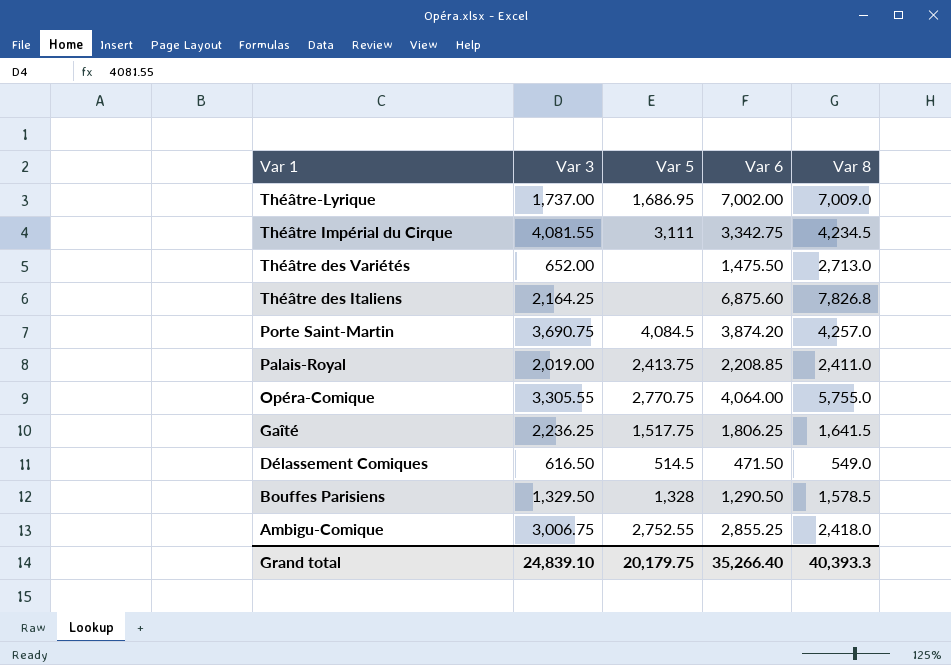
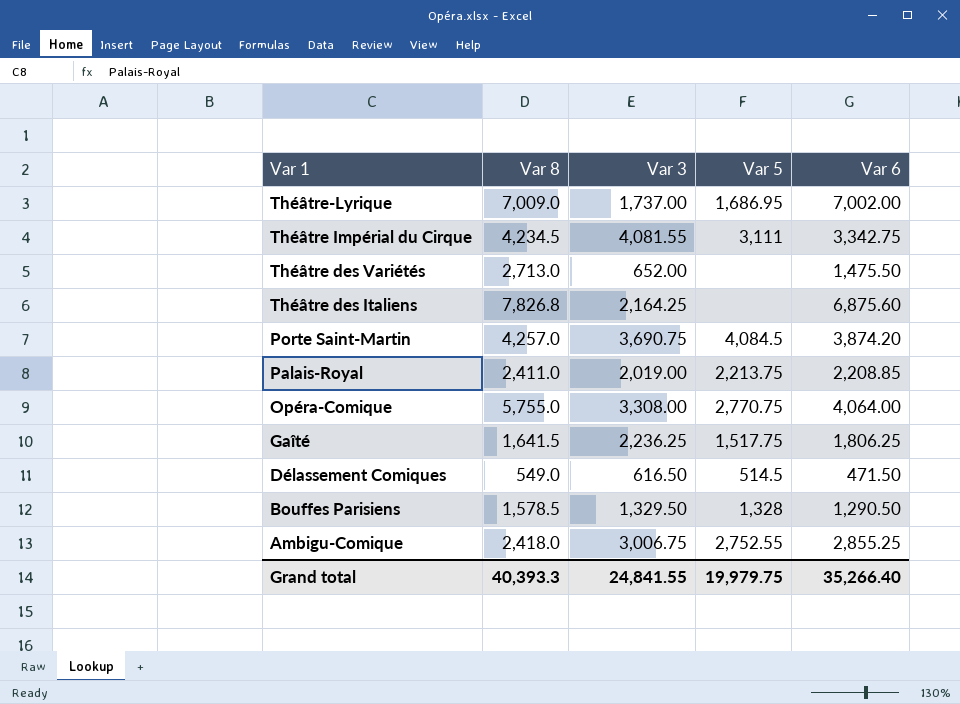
column Var 8 | position: 5 -> 2
Palais-Royal | Var 5: 2,413.75 -> 2,213.75
Opéra-Comique | Var 3: 3,305.55 -> 3,308.00
Grand total | Var 3: 24,839.10 -> 24,841.55
Grand total | Var 5: 20,179.75 -> 19,979.75

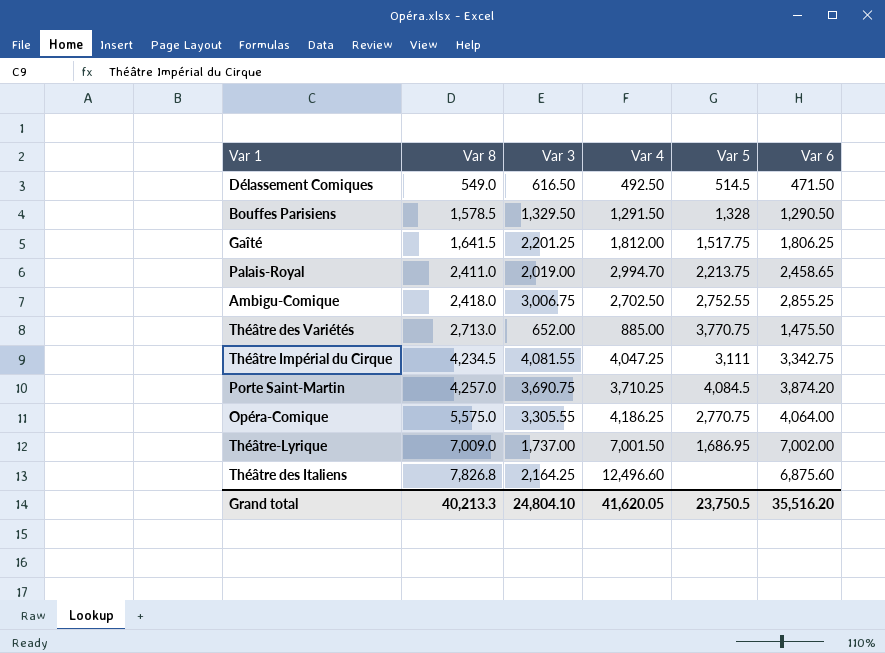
row order: Var 1 descending -> Var 8 ascending
column Var 4 | position: none -> 4
Gaîté | Var 3: 2,236.25 -> 2,201.25
Palais-Royal | Var 6: 2,208.85 -> 2,458.65
Théâtre des Variétés | Var 5: none -> 3,770.75
Opéra-Comique | Var 8: 5,755.0 -> 5,575.0
Opéra-Comique | Var 3: 3,308.00 -> 3,305.55
Grand total | Var 8: 40,393.3 -> 40,213.3
Grand total | Var 3: 24,841.55 -> 24,804.10
Grand total | Var 5: 19,979.75 -> 23,750.5
Grand total | Var 6: 35,266.40 -> 35,516.20

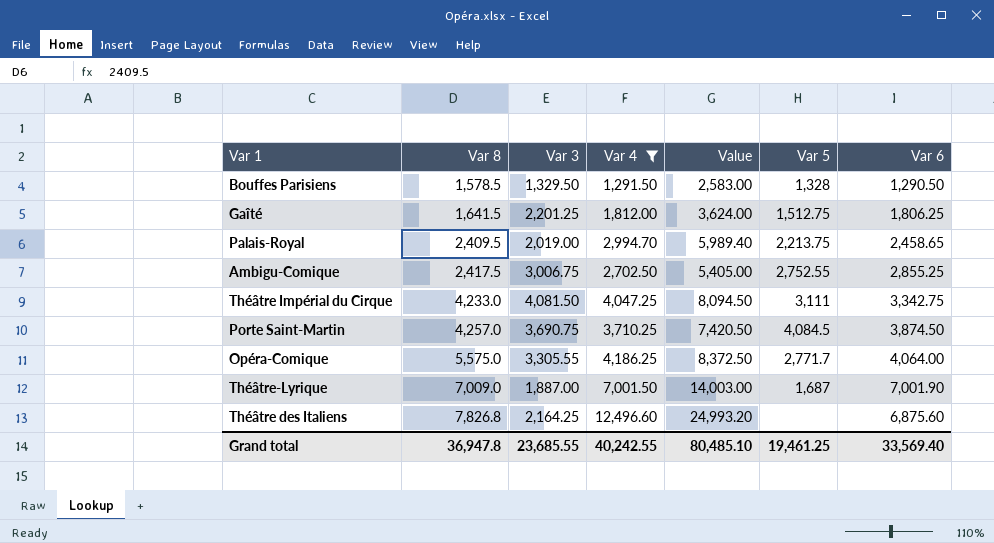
filter: none -> Var 4 >= 1,291.50
column Value | formula: none -> [Var 4] * 2
Gaîté | Var 5: 1,517.75 -> 1,512.75
Palais-Royal | Var 8: 2,411.0 -> 2,409.5
Ambigu-Comique | Var 8: 2,418.0 -> 2,417.5
Théâtre Impérial du Cirque | Var 8: 4,234.5 -> 4,233.0
Théâtre Impérial du Cirque | Var 3: 4,081.55 -> 4,081.50
Porte Saint-Martin | Var 6: 3,874.20 -> 3,874.50
Opéra-Comique | Var 5: 2,770.75 -> 2,771.7
Théâtre-Lyrique | Var 3: 1,737.00 -> 1,887.00
Théâtre-Lyrique | Var 5: 1,686.95 -> 1,687
Théâtre-Lyrique | Var 6: 7,002.00 -> 7,001.90
Grand total | Var 8: 40,213.3 -> 36,947.8
Grand total | Var 3: 24,804.10 -> 23,685.55
Grand total | Var 4: 41,620.05 -> 40,242.55
Grand total | Var 5: 23,750.5 -> 19,461.25
Grand total | Var 6: 35,516.20 -> 33,569.40

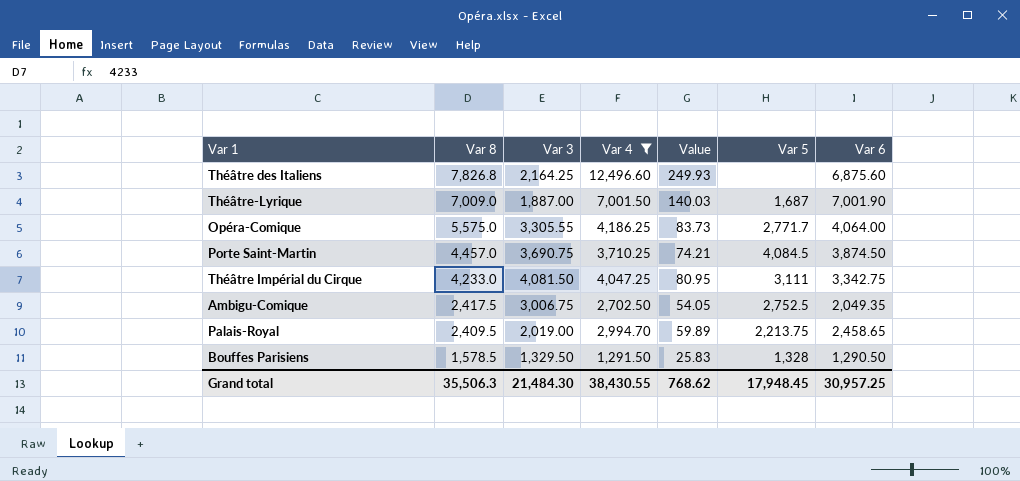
row order: Var 8 ascending -> Var 8 descending
column Value | formula: [Var 4] * 2 -> [Var 4] * 0.02
row Gaîté: 1,641.5 | 2,201.25 | 1,812.00 | 3,624.00 | 1,512.75 | 1,806.25 -> none
Porte Saint-Martin | Var 8: 4,257.0 -> 4,457.0
Ambigu-Comique | Var 5: 2,752.55 -> 2,752.5
Ambigu-Comique | Var 6: 2,855.25 -> 2,049.35
Grand total | Var 8: 36,947.8 -> 35,506.3
Grand total | Var 3: 23,685.55 -> 21,484.30
Grand total | Var 4: 40,242.55 -> 38,430.55
Grand total | Value: 80,485.10 -> 768.62
Grand total | Var 5: 19,461.25 -> 17,948.45
Grand total | Var 6: 33,569.40 -> 30,957.25

